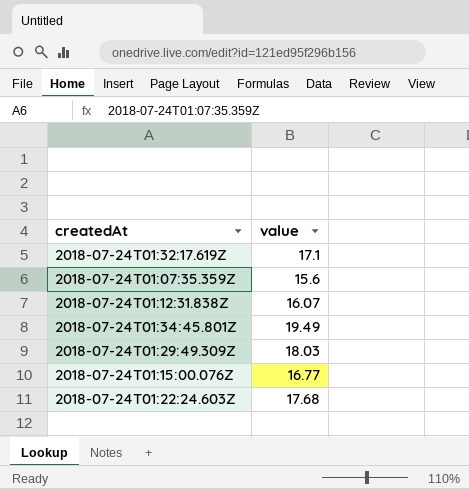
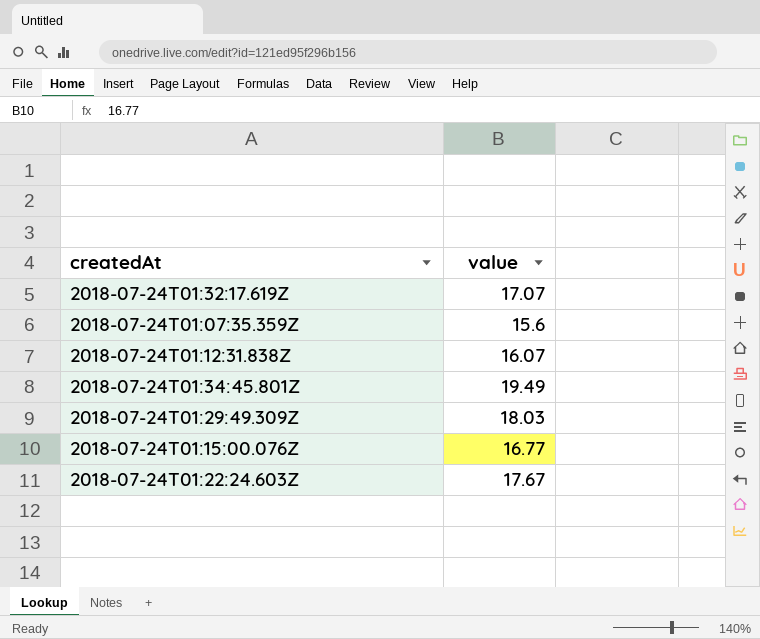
2018-07-24T01:32:17.619Z | value: 17.1 -> 17.07
2018-07-24T01:22:24.603Z | value: 17.68 -> 17.67

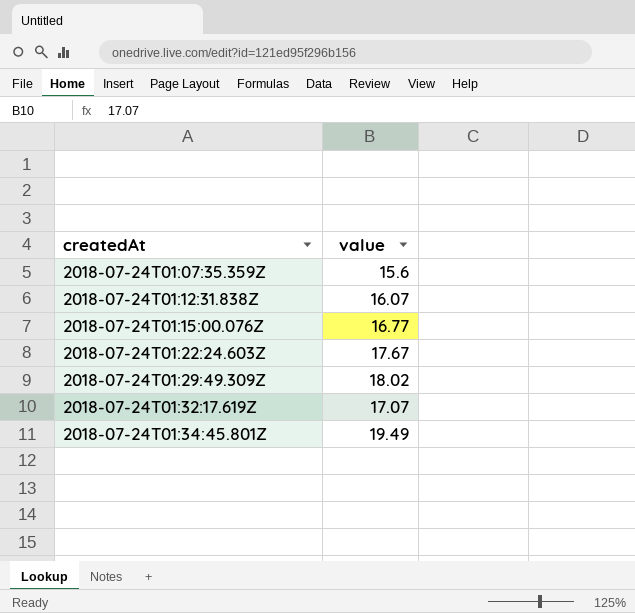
row order: none -> createdAt ascending
2018-07-24T01:29:49.309Z | value: 18.03 -> 18.02

